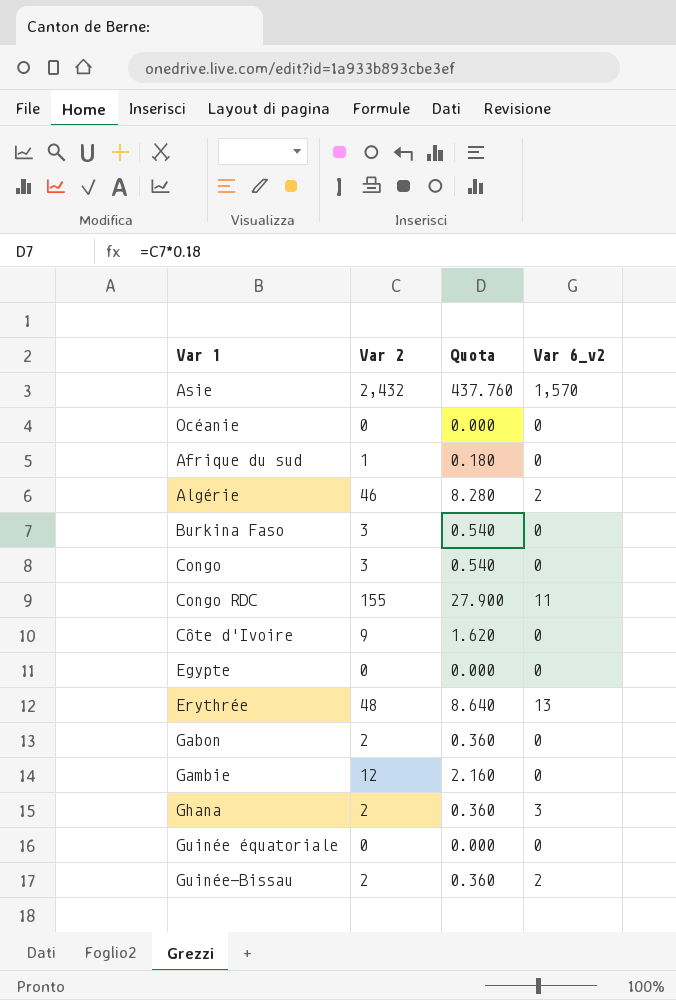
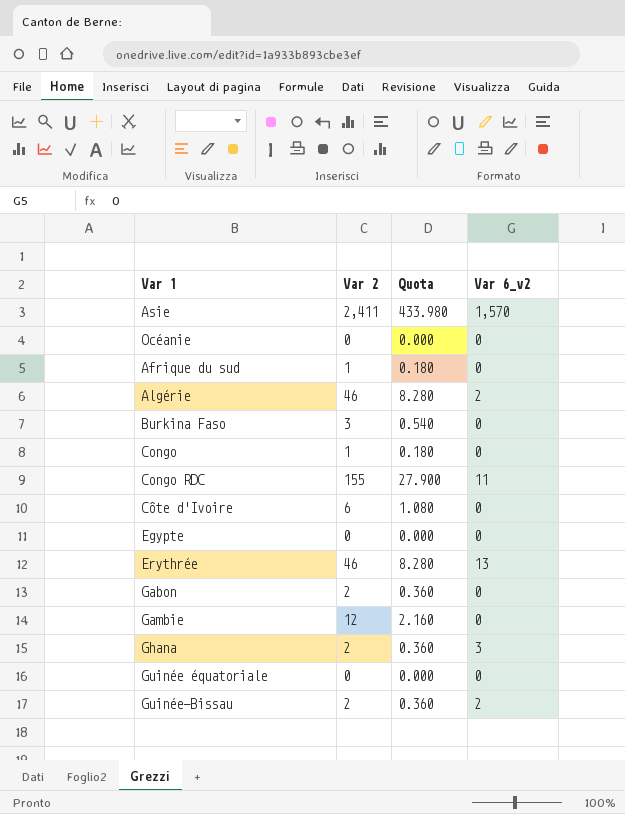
Asie | Var 2: 2,432 -> 2,411
Asie | Quota: 437.760 -> 433.980
Congo | Var 2: 3 -> 1
Congo | Quota: 0.540 -> 0.180
Côte d'Ivoire | Var 2: 9 -> 6
Côte d'Ivoire | Quota: 1.620 -> 1.080
Erythrée | Var 2: 48 -> 46
Erythrée | Quota: 8.640 -> 8.280

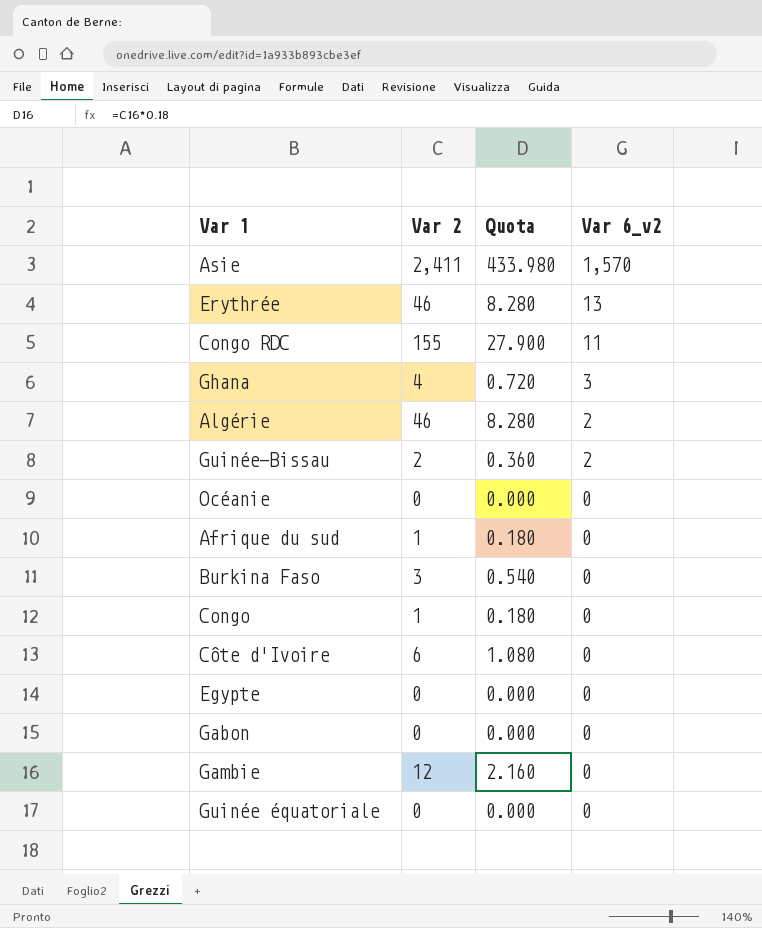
row order: none -> Var 6_v2 descending
Ghana | Var 2: 2 -> 4
Ghana | Quota: 0.360 -> 0.720
Gabon | Var 2: 2 -> 0
Gabon | Quota: 0.360 -> 0.000

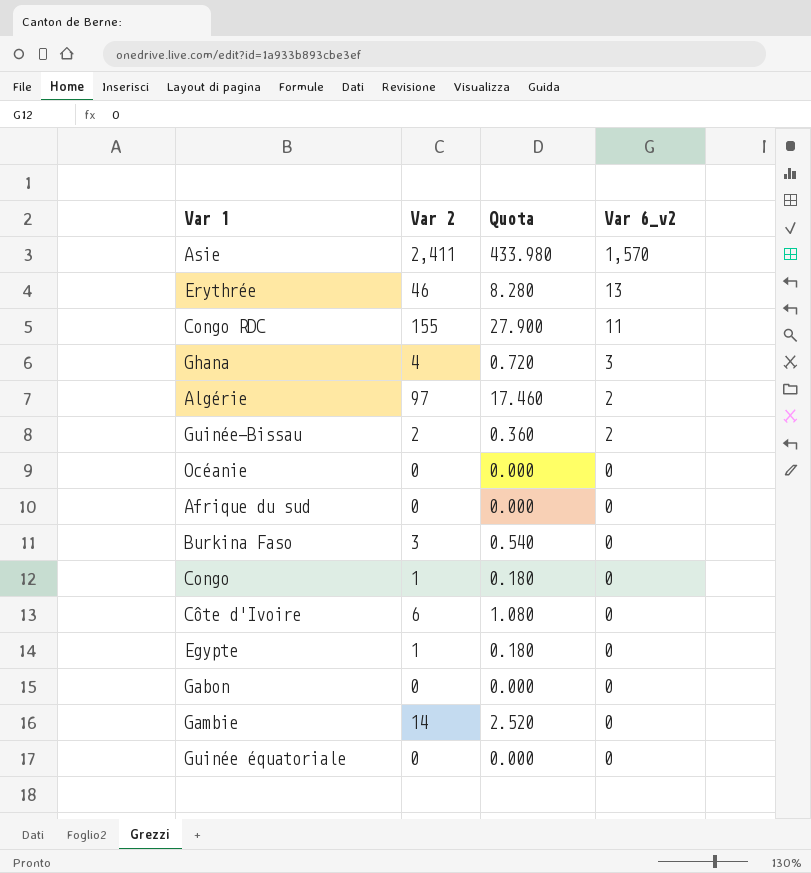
Algérie | Var 2: 46 -> 97
Algérie | Quota: 8.280 -> 17.460
Afrique du sud | Var 2: 1 -> 0
Afrique du sud | Quota: 0.180 -> 0.000
Egypte | Var 2: 0 -> 1
Egypte | Quota: 0.000 -> 0.180
Gambie | Var 2: 12 -> 14
Gambie | Quota: 2.160 -> 2.520

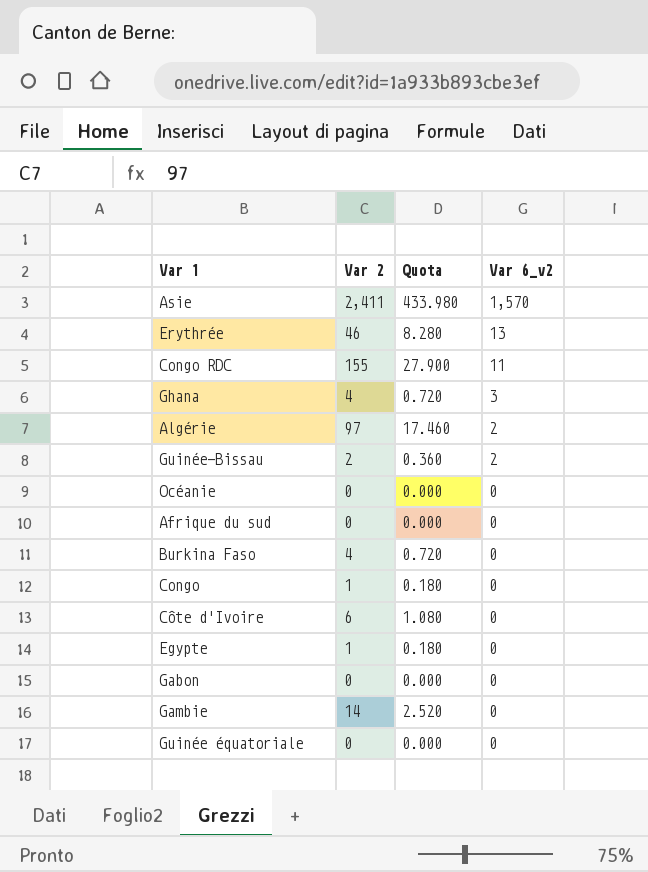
Burkina Faso | Var 2: 3 -> 4
Burkina Faso | Quota: 0.540 -> 0.720

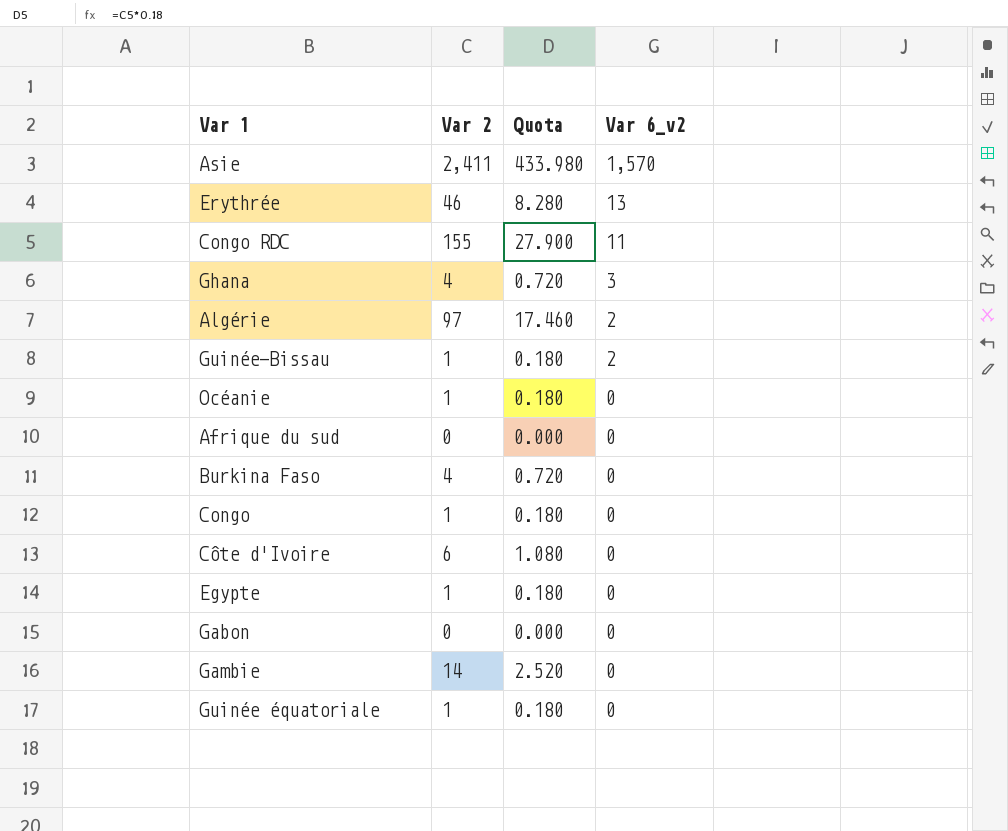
Guinée-Bissau | Var 2: 2 -> 1
Guinée-Bissau | Quota: 0.360 -> 0.180
Océanie | Var 2: 0 -> 1
Océanie | Quota: 0.000 -> 0.180
Guinée équatoriale | Var 2: 0 -> 1
Guinée équatoriale | Quota: 0.000 -> 0.180

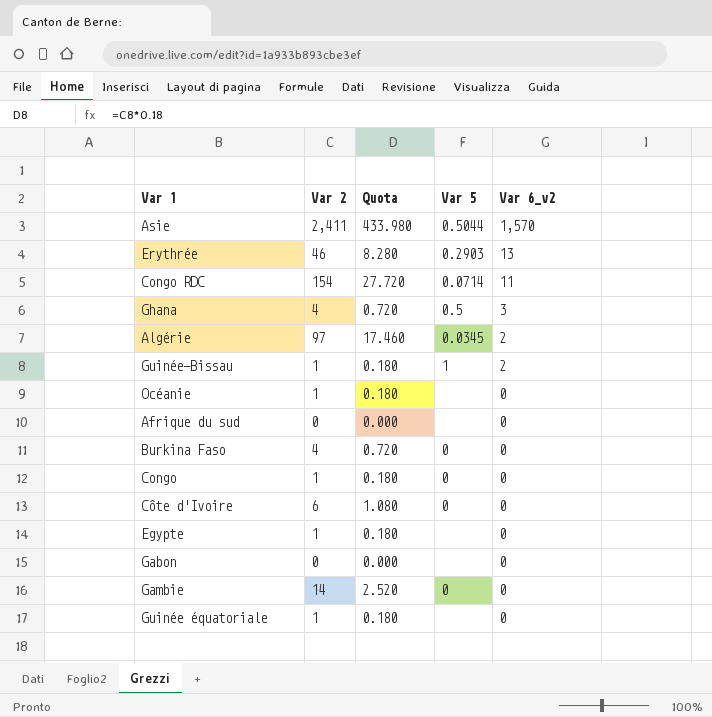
column Var 5 | position: none -> 4
Congo RDC | Var 2: 155 -> 154
Congo RDC | Quota: 27.900 -> 27.720

